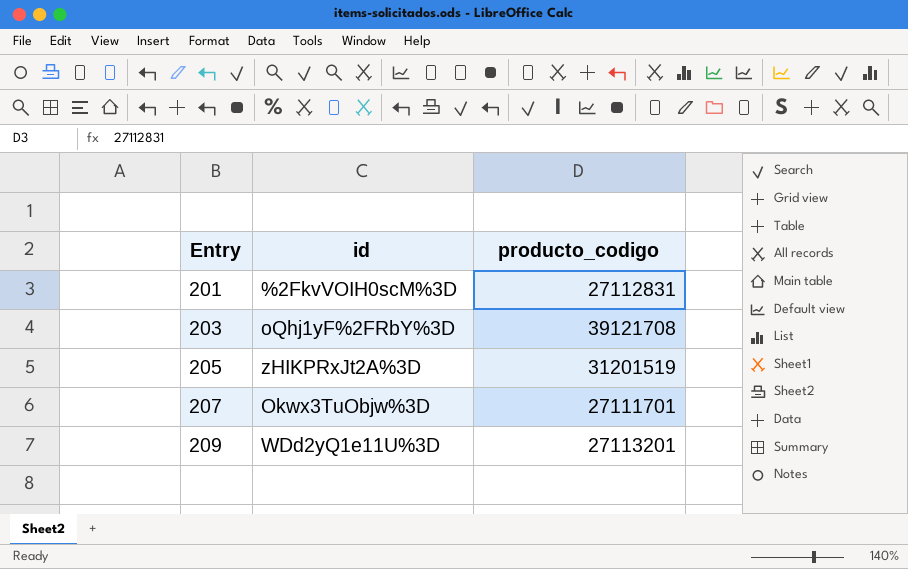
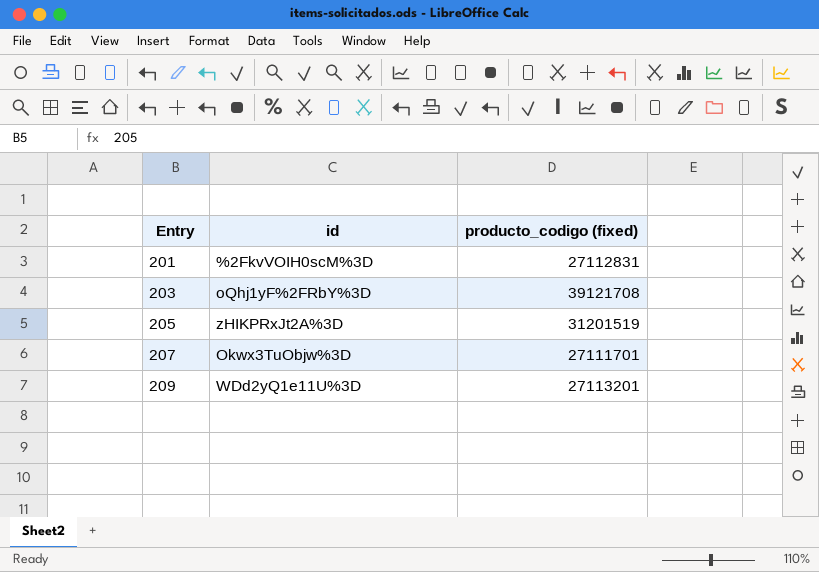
column name: producto_codigo -> producto_codigo (fixed)

